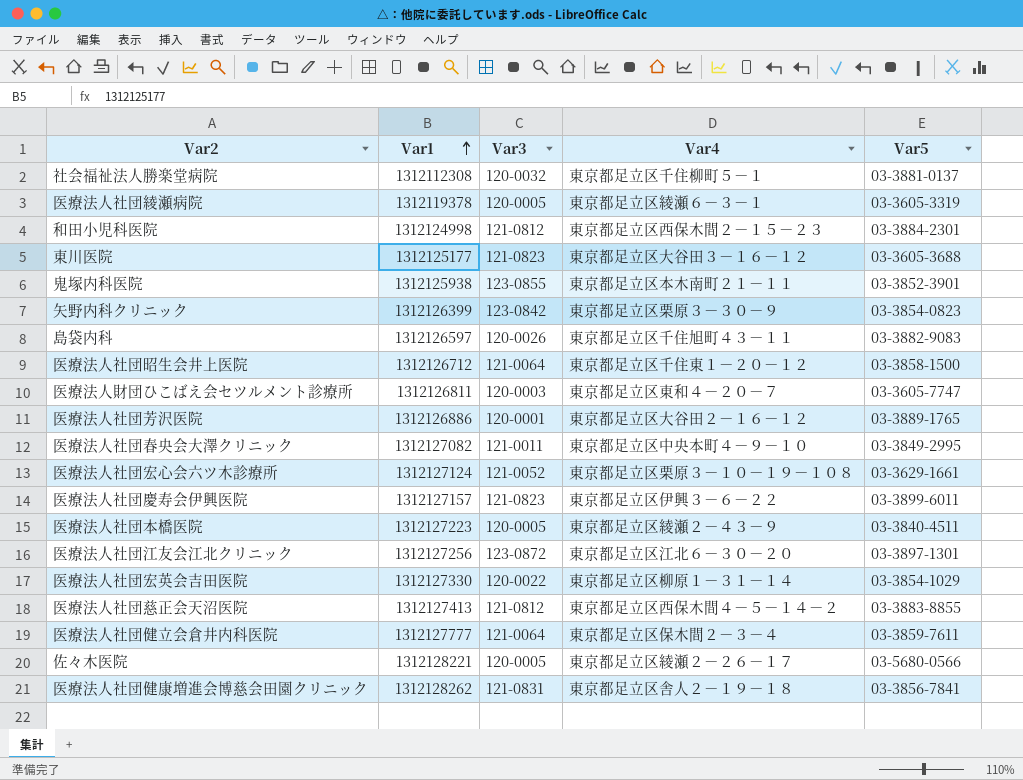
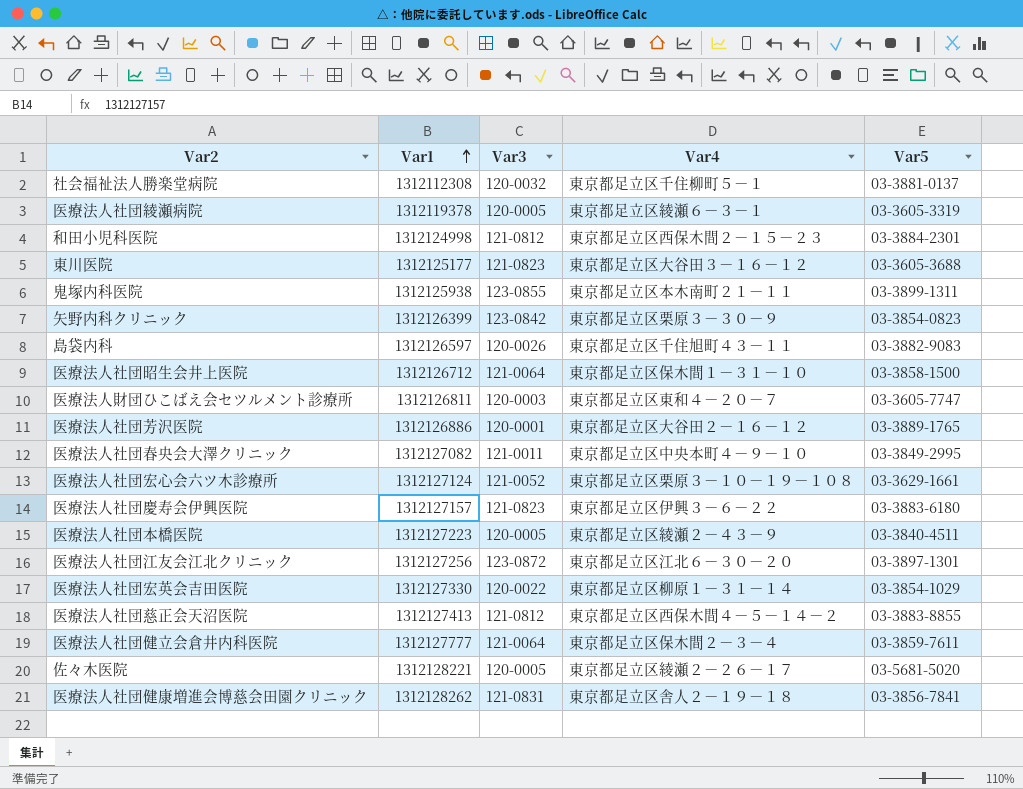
鬼塚内科医院 | Var5: 03-3852-3901 -> 03-3899-1311
医療法人社団昭生会井上医院 | Var4: 東京都足立区千住東１－２０－１２ -> 東京都足立区保木間１－３１－１０
医療法人社団慶寿会伊興医院 | Var5: 03-3899-6011 -> 03-3883-6180
佐々木医院 | Var5: 03-5680-0566 -> 03-5681-5020

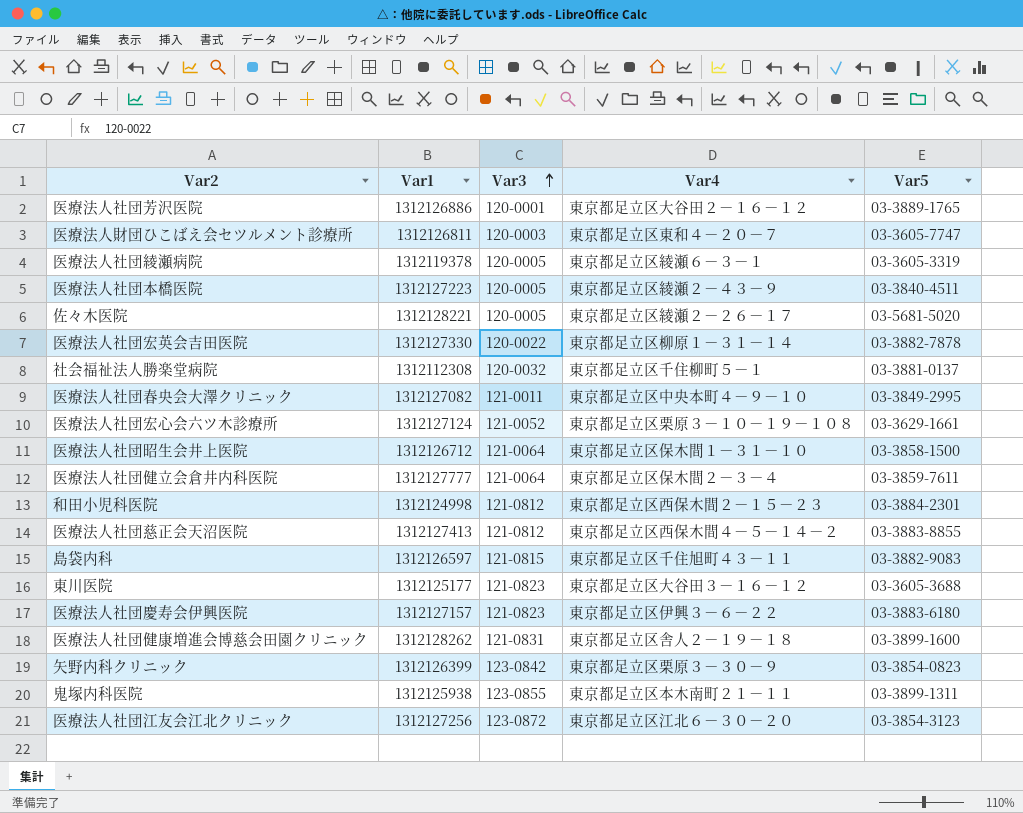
row order: Var1 ascending -> Var3 ascending
医療法人社団宏英会吉田医院 | Var5: 03-3854-1029 -> 03-3882-7878
島袋内科 | Var3: 120-0026 -> 121-0815
医療法人社団健康増進会博慈会田園クリニック | Var5: 03-3856-7841 -> 03-3899-1600
医療法人社団江友会江北クリニック | Var5: 03-3897-1301 -> 03-3854-3123

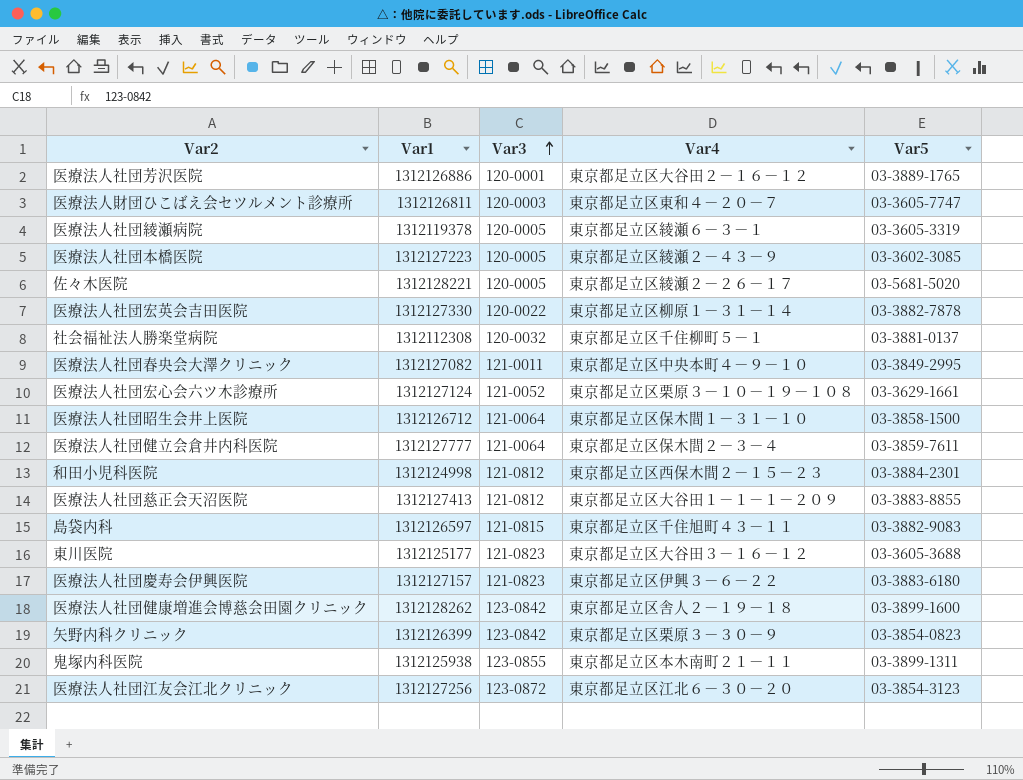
医療法人社団本橋医院 | Var5: 03-3840-4511 -> 03-3602-3085
医療法人社団慈正会天沼医院 | Var4: 東京都足立区西保木間４－５－１４－２ -> 東京都足立区大谷田１－１－１－２０９
医療法人社団健康増進会博慈会田園クリニック | Var3: 121-0831 -> 123-0842

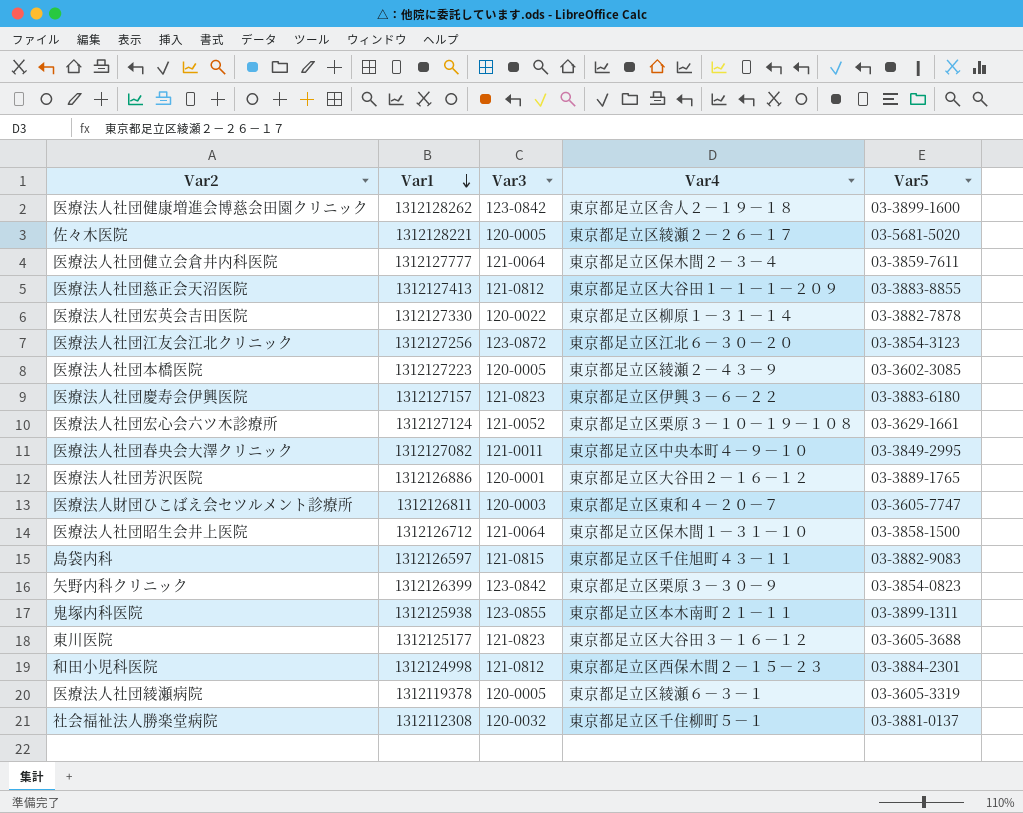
row order: Var3 ascending -> Var1 descending

